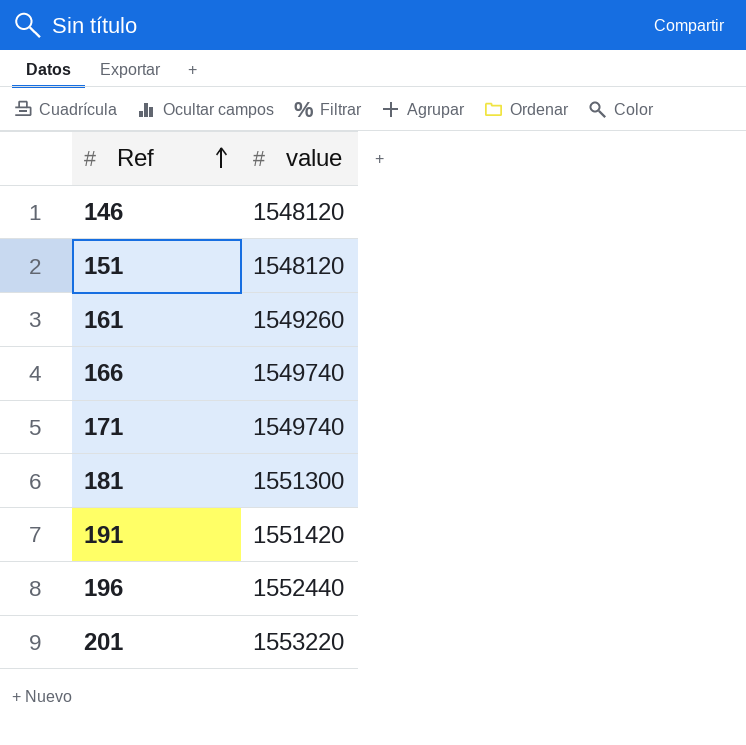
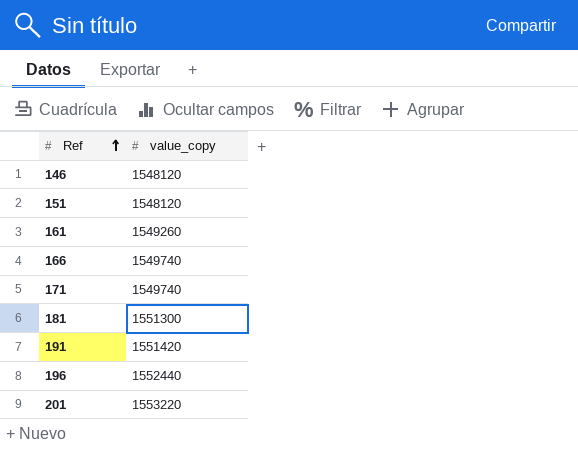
column name: value -> value_copy

